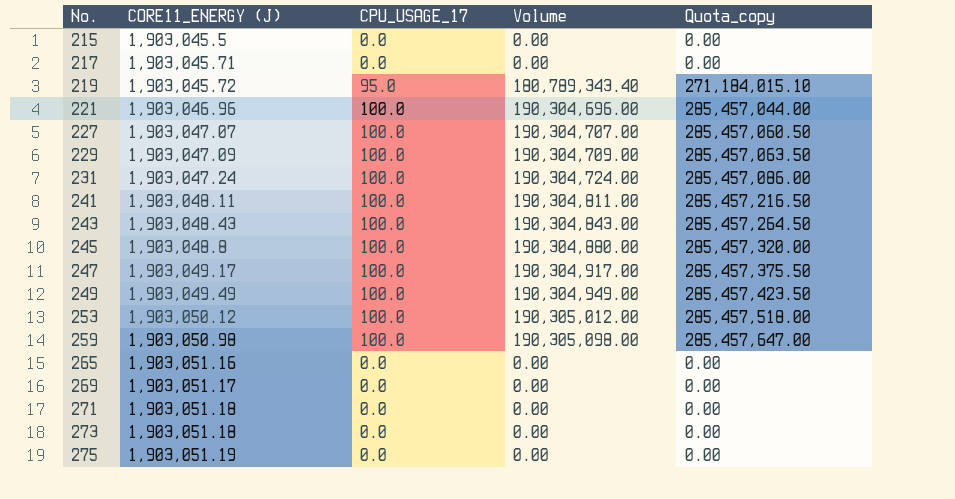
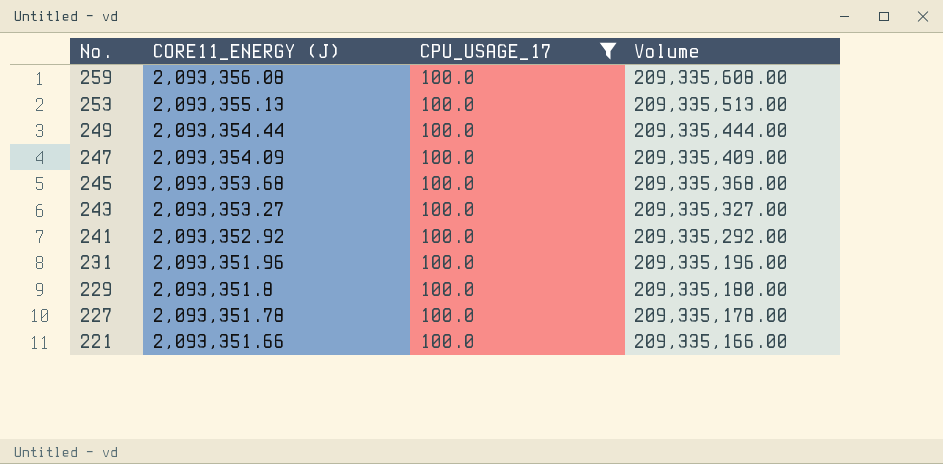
filter: none -> CPU_USAGE_17 = 100.0
row order: No. ascending -> No. descending
column Quota_copy | formula: [Volume] * 1.5 -> none
259 | CORE11_ENERGY (J): 1,903,050.98 -> 2,093,356.08
259 | Volume: 190,305,098.00 -> 209,335,608.00
253 | CORE11_ENERGY (J): 1,903,050.12 -> 2,093,355.13
253 | Volume: 190,305,012.00 -> 209,335,513.00
249 | CORE11_ENERGY (J): 1,903,049.49 -> 2,093,354.44
249 | Volume: 190,304,949.00 -> 209,335,444.00
247 | CORE11_ENERGY (J): 1,903,049.17 -> 2,093,354.09
247 | Volume: 190,304,917.00 -> 209,335,409.00
245 | CORE11_ENERGY (J): 1,903,048.8 -> 2,093,353.68
245 | Volume: 190,304,880.00 -> 209,335,368.00
243 | CORE11_ENERGY (J): 1,903,048.43 -> 2,093,353.27
243 | Volume: 190,304,843.00 -> 209,335,327.00
241 | CORE11_ENERGY (J): 1,903,048.11 -> 2,093,352.92
241 | Volume: 190,304,811.00 -> 209,335,292.00
231 | CORE11_ENERGY (J): 1,903,047.24 -> 2,093,351.96
231 | Volume: 190,304,724.00 -> 209,335,196.00
229 | CORE11_ENERGY (J): 1,903,047.09 -> 2,093,351.8
229 | Volume: 190,304,709.00 -> 209,335,180.00
227 | CORE11_ENERGY (J): 1,903,047.07 -> 2,093,351.78
227 | Volume: 190,304,707.00 -> 209,335,178.00
221 | CORE11_ENERGY (J): 1,903,046.96 -> 2,093,351.66
221 | Volume: 190,304,696.00 -> 209,335,166.00

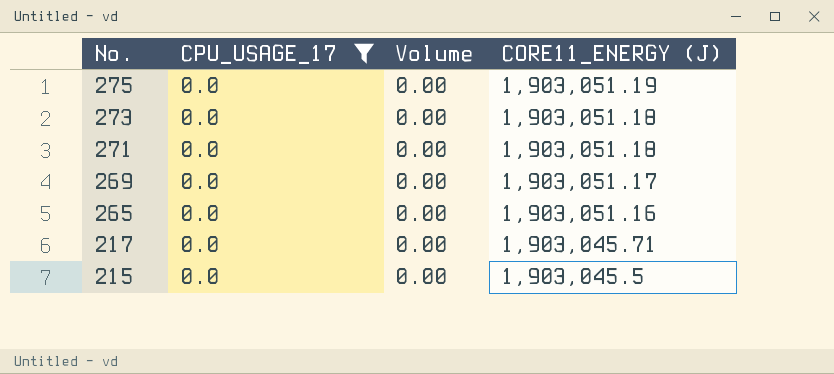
filter: CPU_USAGE_17 = 100.0 -> CPU_USAGE_17 = 0.0
column CORE11_ENERGY (J) | position: 2 -> 4

